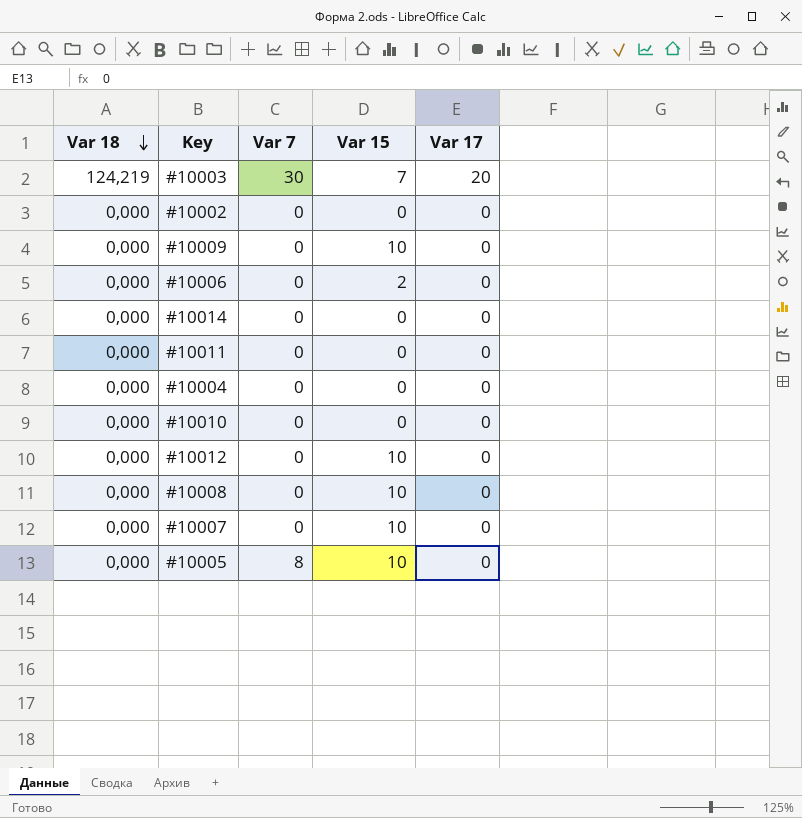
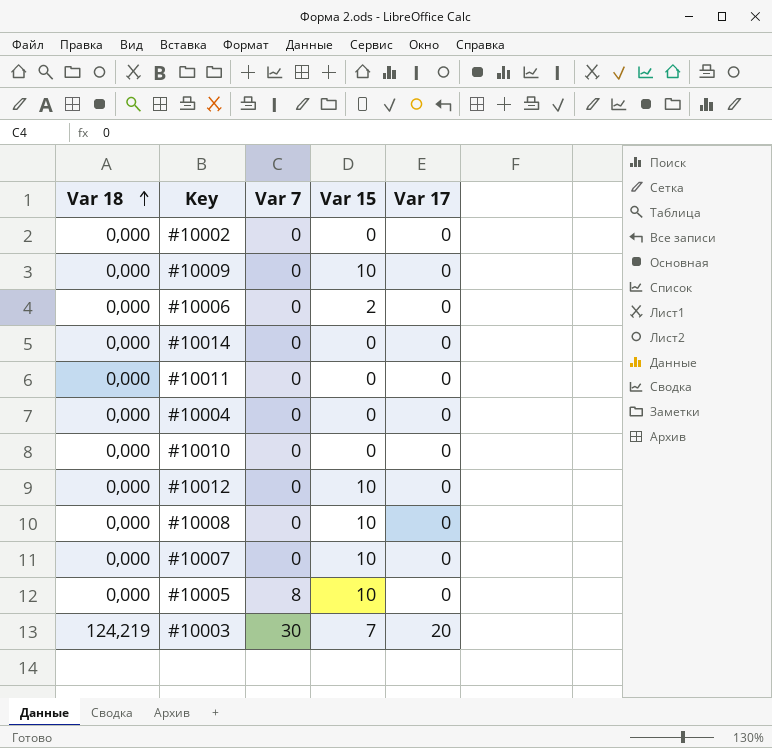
row order: Var 18 descending -> Var 18 ascending

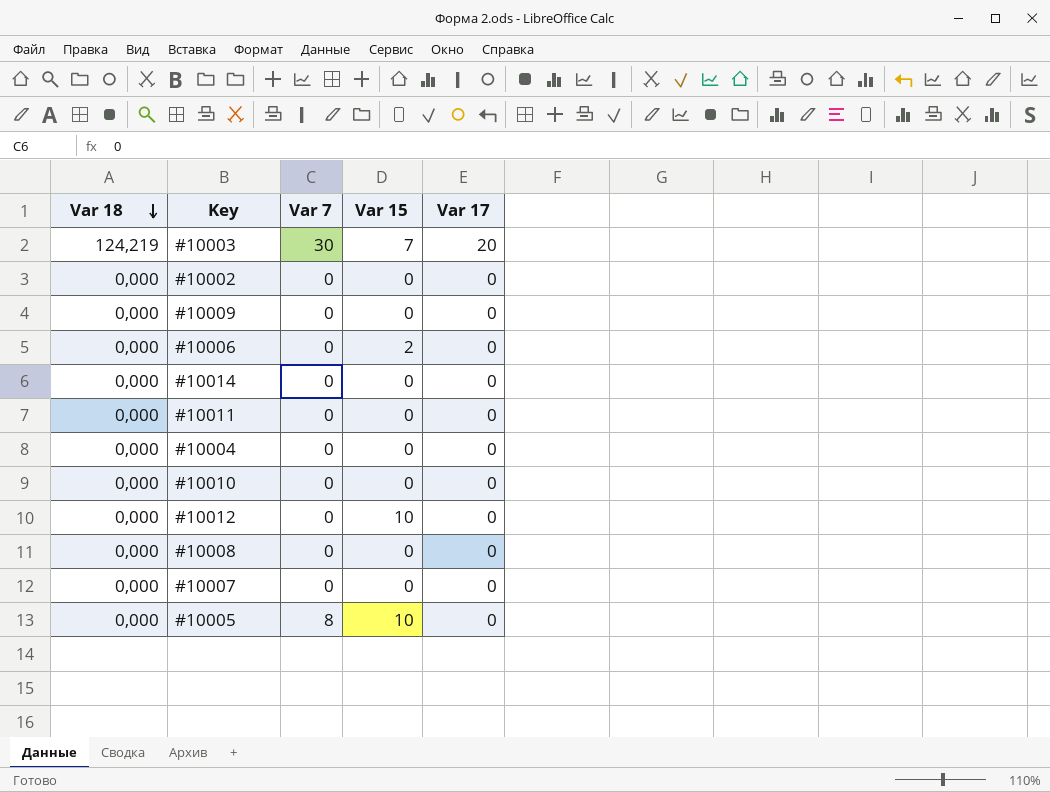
row order: Var 18 ascending -> Var 18 descending
#10009 | Var 15: 10 -> 0
#10008 | Var 15: 10 -> 0
#10007 | Var 15: 10 -> 0

